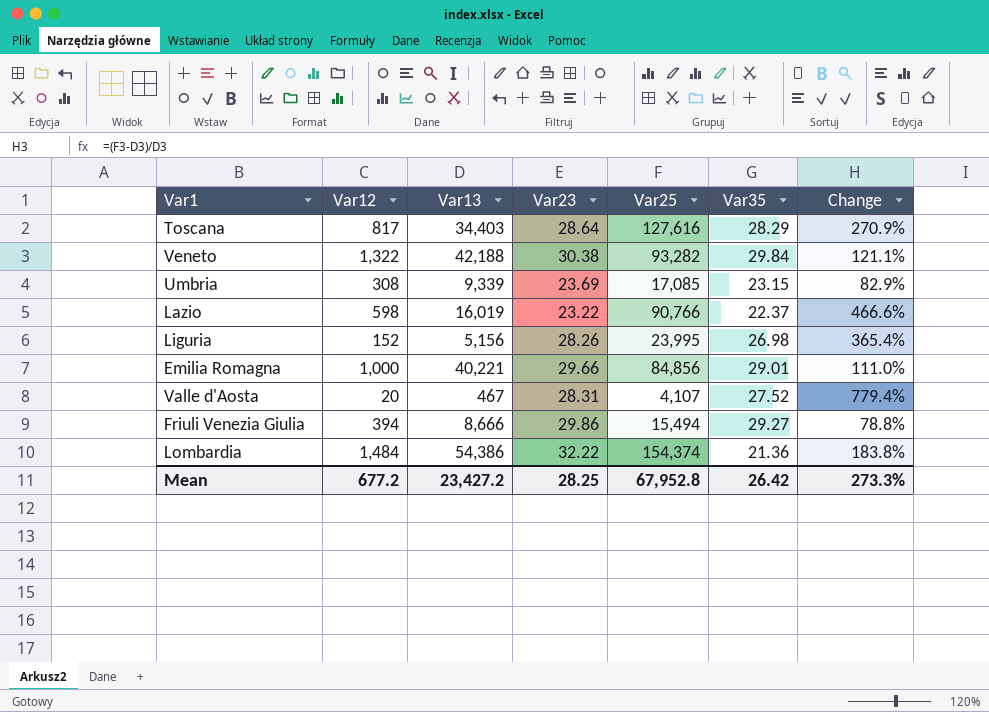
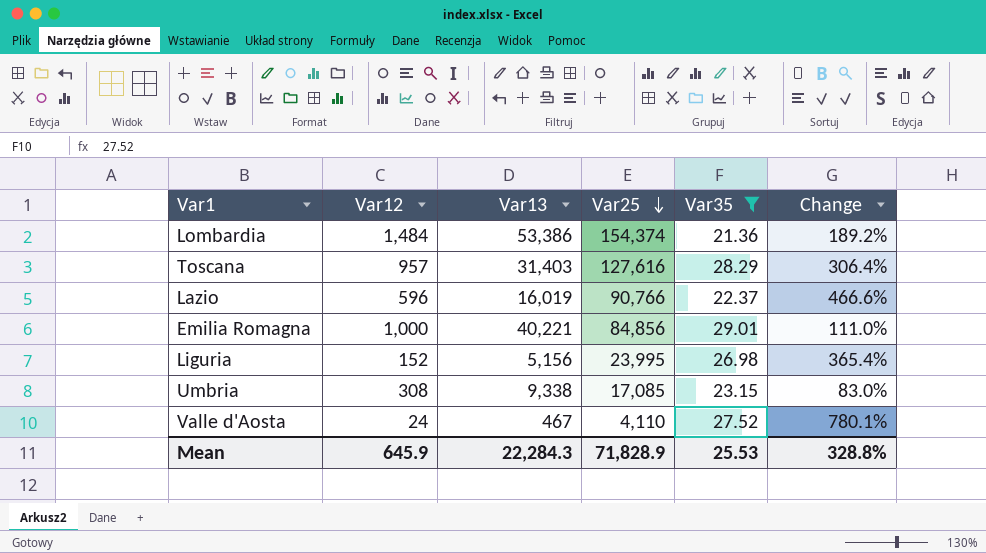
filter: none -> Var35 <= 29.01
row order: none -> Var25 descending
column Var23 | position: 4 -> none
Lombardia | Var13: 54,386 -> 53,386
Lombardia | Change: 183.8% -> 189.2%
Toscana | Var12: 817 -> 957
Toscana | Var13: 34,403 -> 31,403
Toscana | Change: 270.9% -> 306.4%
Lazio | Var12: 598 -> 596
Umbria | Var13: 9,339 -> 9,338
Umbria | Change: 82.9% -> 83.0%
Valle d'Aosta | Var12: 20 -> 24
Valle d'Aosta | Var25: 4,107 -> 4,110
Valle d'Aosta | Change: 779.4% -> 780.1%
Mean | Var12: 677.2 -> 645.9
Mean | Var13: 23,427.2 -> 22,284.3
Mean | Var25: 67,952.8 -> 71,828.9
Mean | Var35: 26.42 -> 25.53
Mean | Change: 273.3% -> 328.8%

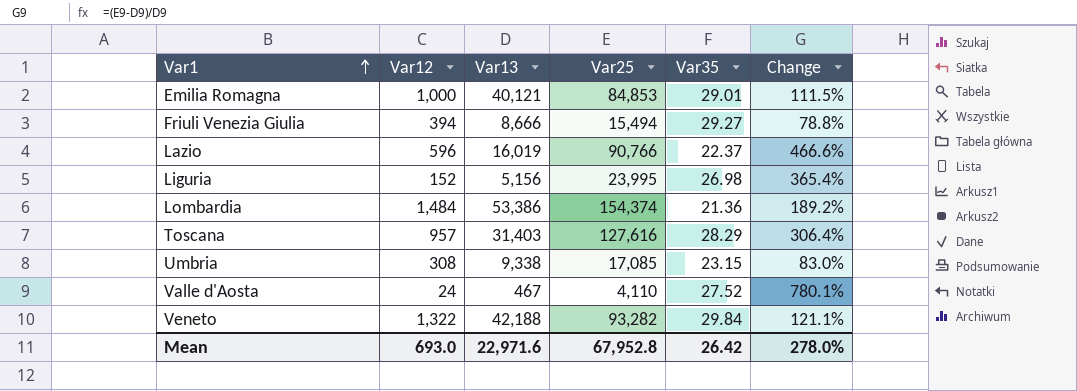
filter: Var35 <= 29.01 -> none
row order: Var25 descending -> Var1 ascending
Emilia Romagna | Var13: 40,221 -> 40,121
Emilia Romagna | Var25: 84,856 -> 84,853
Emilia Romagna | Change: 111.0% -> 111.5%
Mean | Var12: 645.9 -> 693.0
Mean | Var13: 22,284.3 -> 22,971.6
Mean | Var25: 71,828.9 -> 67,952.8
Mean | Var35: 25.53 -> 26.42
Mean | Change: 328.8% -> 278.0%

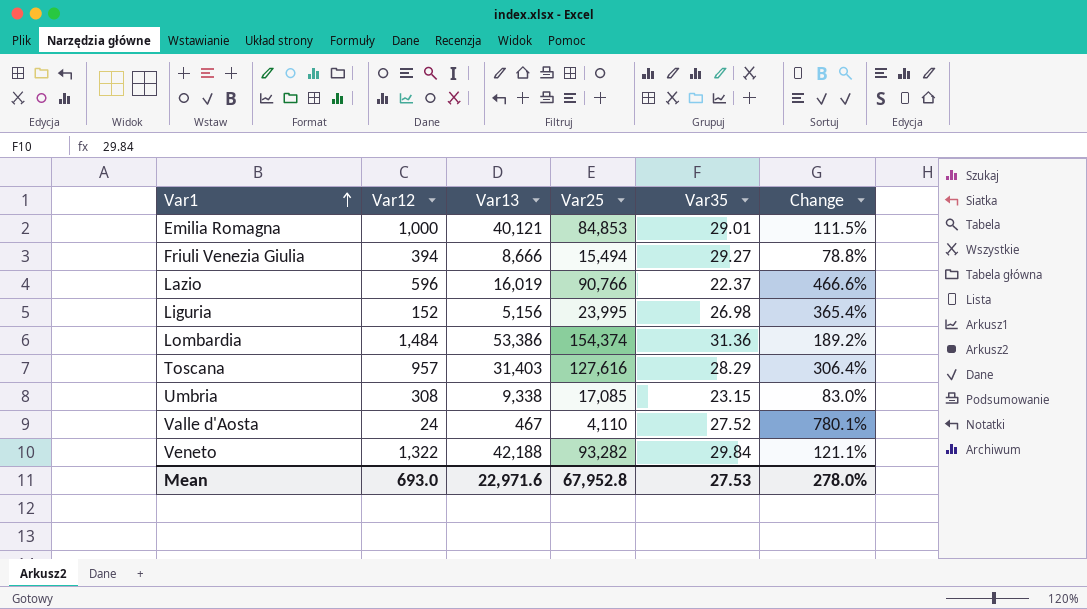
Lombardia | Var35: 21.36 -> 31.36
Mean | Var35: 26.42 -> 27.53

